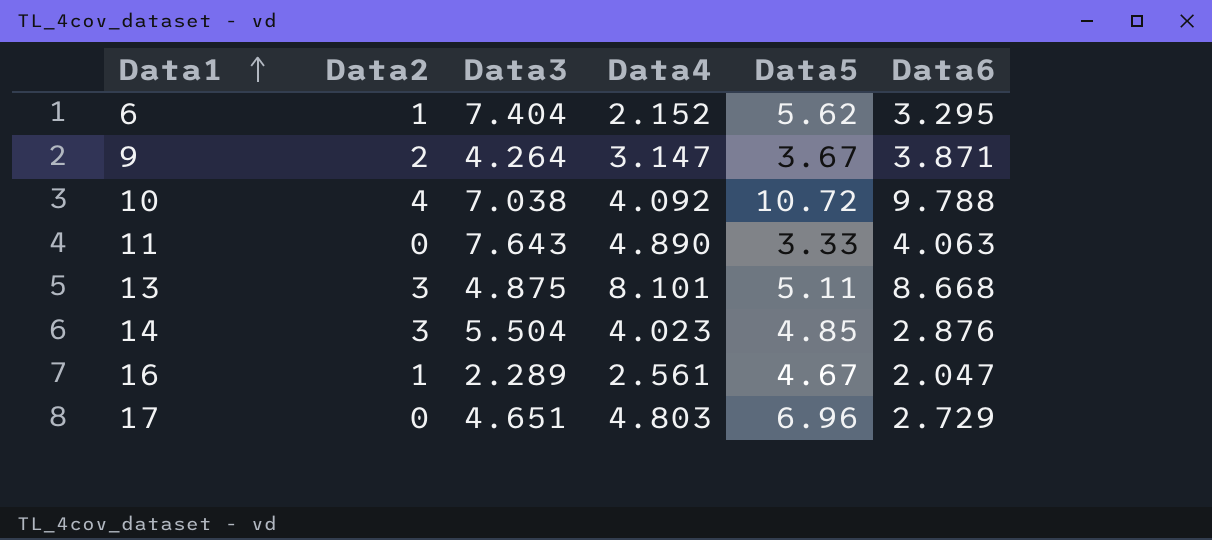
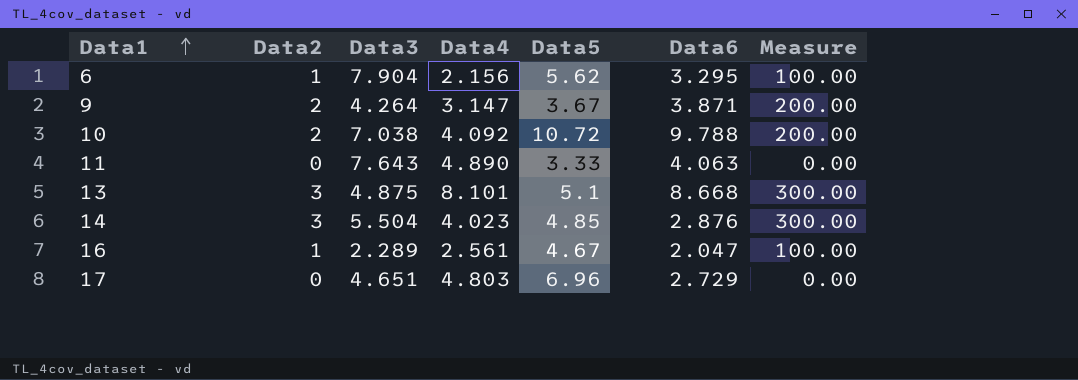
column Measure | formula: none -> [Data2] * 100
6 | Data3: 7.404 -> 7.904
6 | Data4: 2.152 -> 2.156
10 | Data2: 4 -> 2
13 | Data5: 5.11 -> 5.1

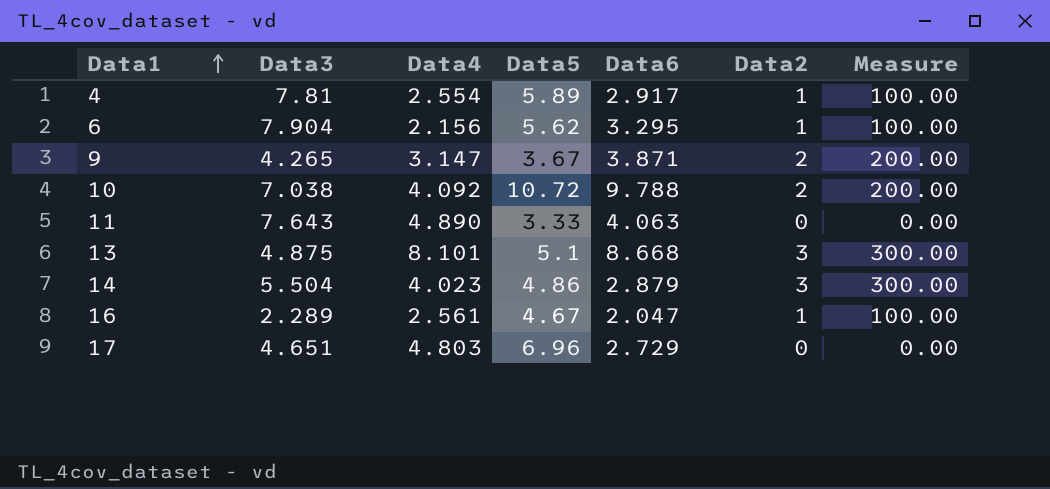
column Data2 | position: 2 -> 6
row 4: none -> 7.81 | 2.554 | 5.89 | 2.917 | 1 | 100.00
9 | Data3: 4.264 -> 4.265
14 | Data5: 4.85 -> 4.86
14 | Data6: 2.876 -> 2.879

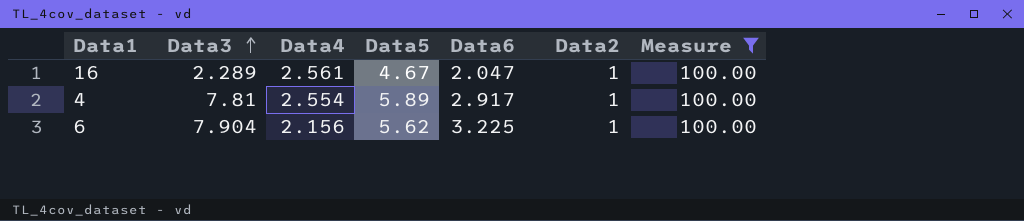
filter: none -> Measure = 100.00
row order: Data1 ascending -> Data3 ascending
6 | Data6: 3.295 -> 3.225

